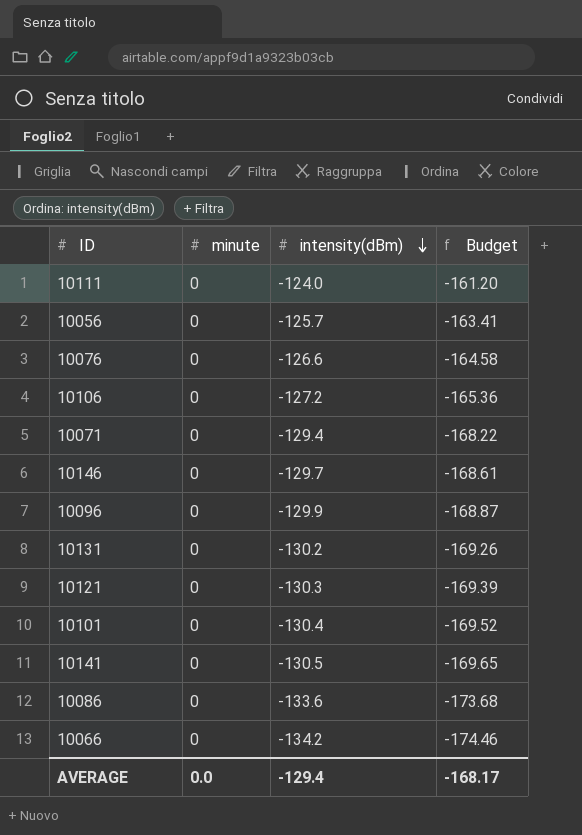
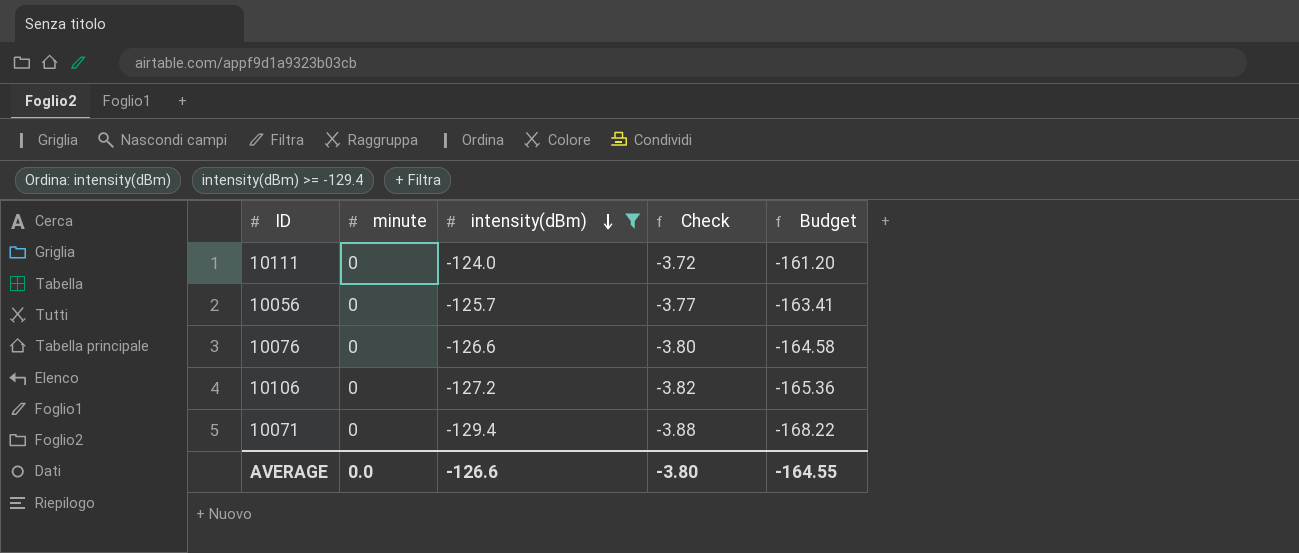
filter: none -> intensity(dBm) >= -129.4
column Check | formula: none -> [intensity(dBm)] * 0.03
AVERAGE | intensity(dBm): -129.4 -> -126.6
AVERAGE | Budget: -168.17 -> -164.55

